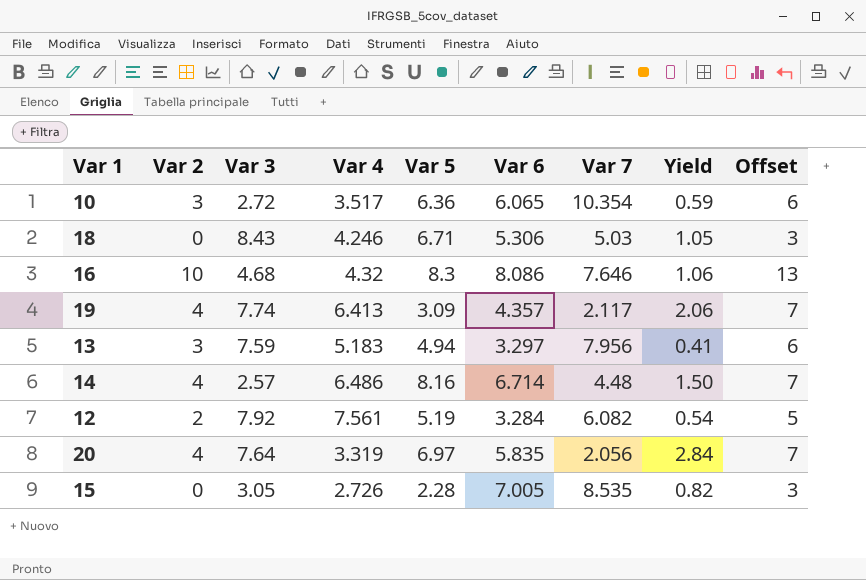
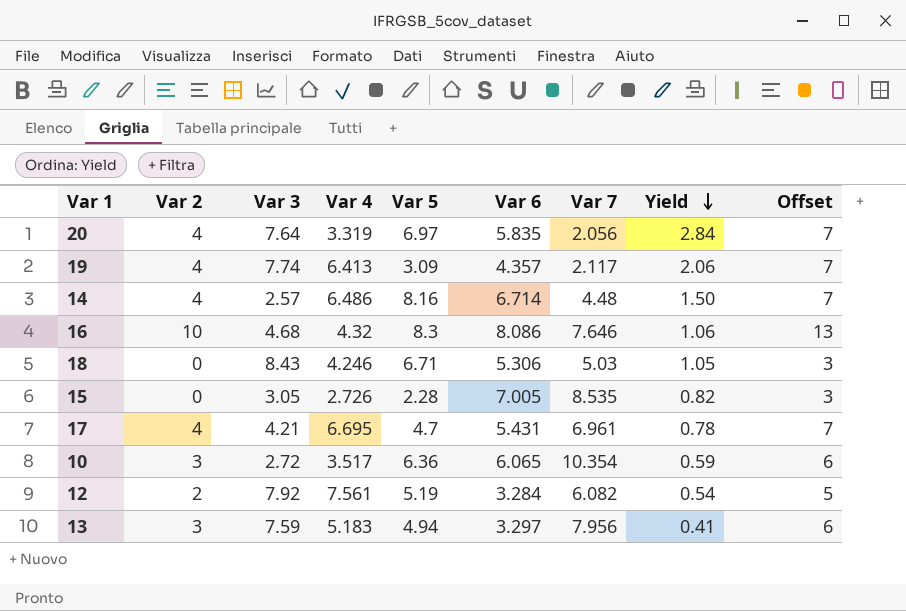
row order: none -> Yield descending
row 17: none -> 4 | 4.21 | 6.695 | 4.7 | 5.431 | 6.961 | 0.78 | 7

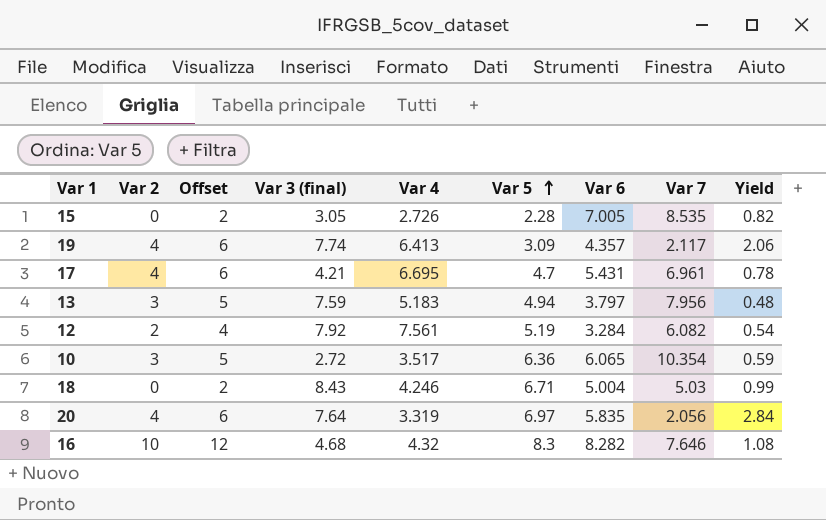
row order: Yield descending -> Var 5 ascending
column Offset | formula: [Var 2] + 3 -> [Var 2] + 2
column Offset | position: 9 -> 3
column name: Var 3 -> Var 3 (final)
row 14: 4 | 2.57 | 6.486 | 8.16 | 6.714 | 4.48 | 1.50 | 7 -> none
13 | Var 6: 3.297 -> 3.797
13 | Yield: 0.41 -> 0.48
18 | Var 6: 5.306 -> 5.004
18 | Yield: 1.05 -> 0.99
16 | Var 6: 8.086 -> 8.282
16 | Yield: 1.06 -> 1.08

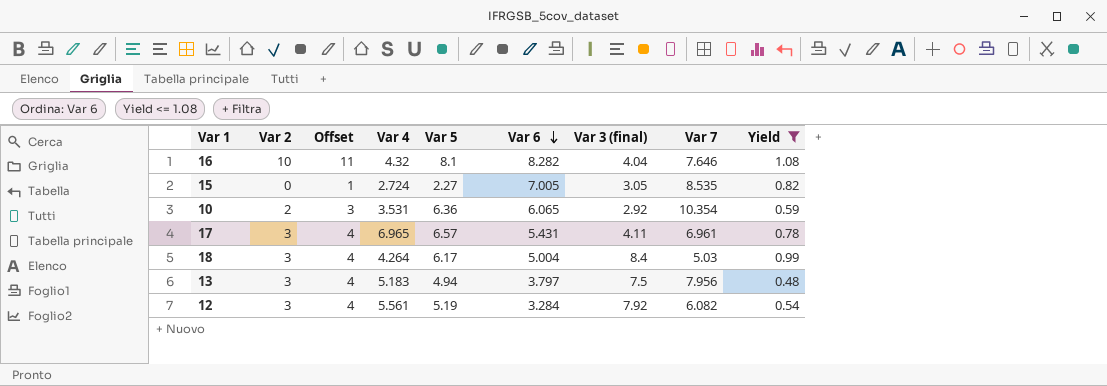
filter: none -> Yield <= 1.08
row order: Var 5 ascending -> Var 6 descending
column Offset | formula: [Var 2] + 2 -> [Var 2] + 1
column Var 3 (final) | position: 4 -> 7
16 | Var 5: 8.3 -> 8.1
16 | Var 3 (final): 4.68 -> 4.04
15 | Var 4: 2.726 -> 2.724
15 | Var 5: 2.28 -> 2.27
10 | Var 2: 3 -> 2
10 | Var 4: 3.517 -> 3.531
10 | Var 3 (final): 2.72 -> 2.92
17 | Var 2: 4 -> 3
17 | Var 4: 6.695 -> 6.965
17 | Var 5: 4.7 -> 6.57
17 | Var 3 (final): 4.21 -> 4.11
18 | Var 2: 0 -> 3
18 | Var 4: 4.246 -> 4.264
18 | Var 5: 6.71 -> 6.17
18 | Var 3 (final): 8.43 -> 8.4
13 | Var 3 (final): 7.59 -> 7.5
12 | Var 2: 2 -> 3
12 | Var 4: 7.561 -> 5.561

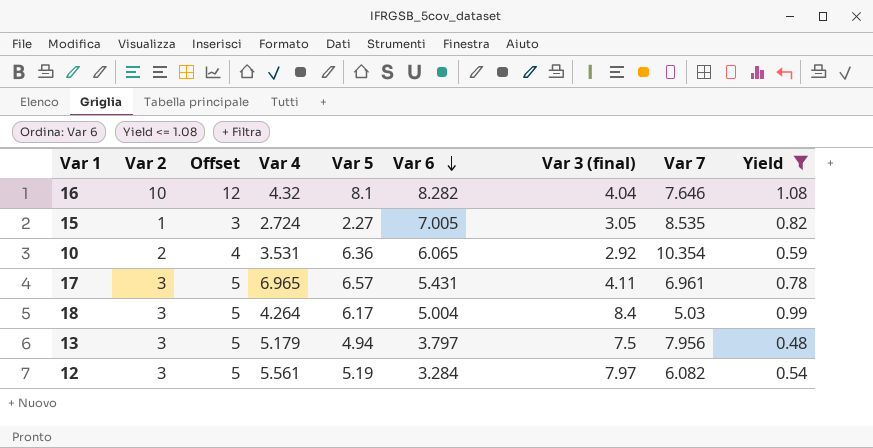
column Offset | formula: [Var 2] + 1 -> [Var 2] + 2
15 | Var 2: 0 -> 1
13 | Var 4: 5.183 -> 5.179
12 | Var 3 (final): 7.92 -> 7.97

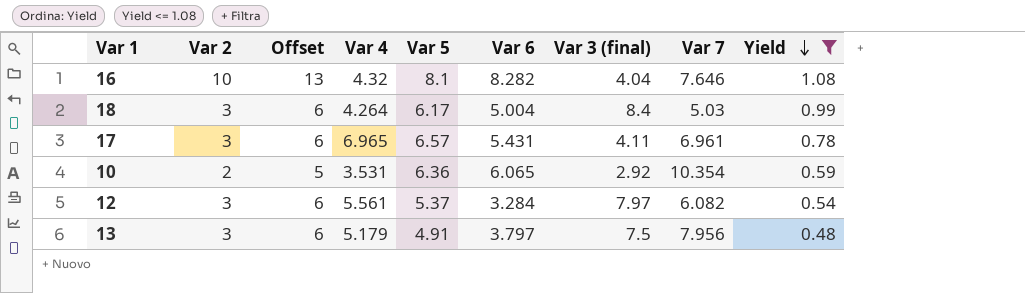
row order: Var 6 descending -> Yield descending
column Offset | formula: [Var 2] + 2 -> [Var 2] + 3
row 15: 1 | 3 | 2.724 | 2.27 | 7.005 | 3.05 | 8.535 | 0.82 -> none
12 | Var 5: 5.19 -> 5.37
13 | Var 5: 4.94 -> 4.91

